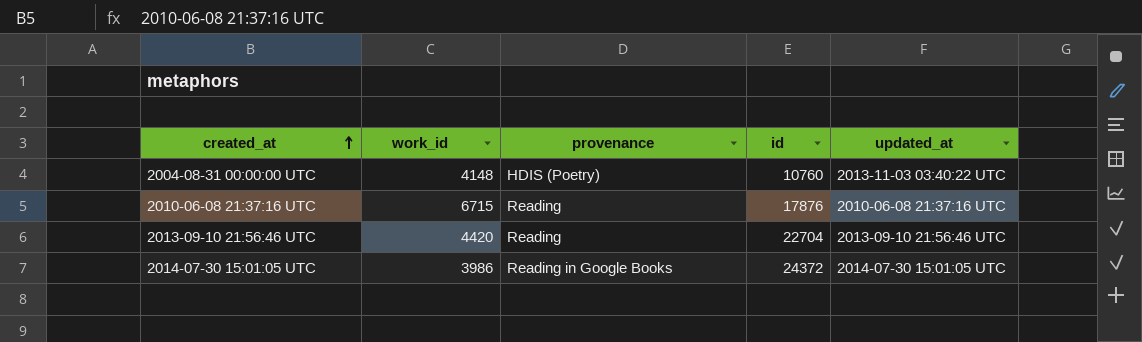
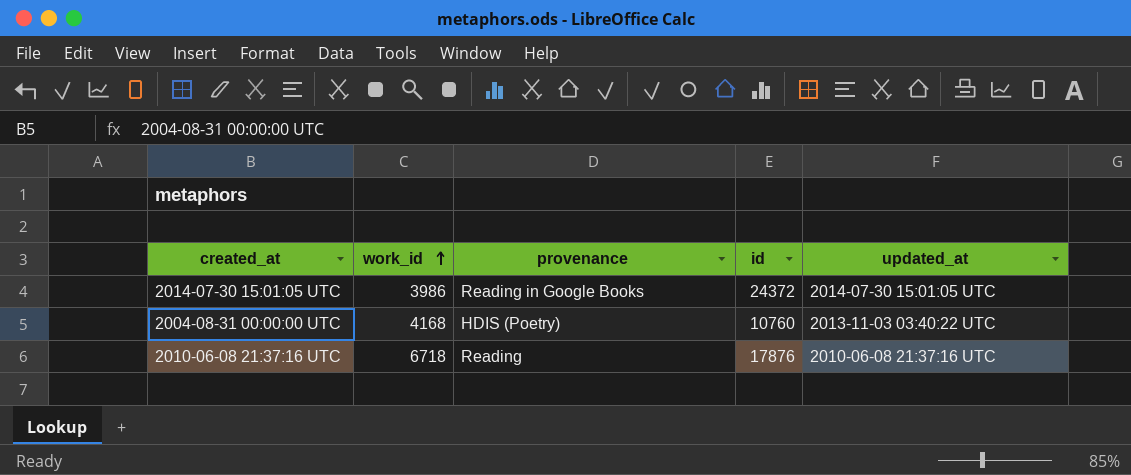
row order: created_at ascending -> work_id ascending
row 2013-09-10 21:56:46 UTC: 4420 | Reading | 22704 | 2013-09-10 21:56:46 UTC -> none
2004-08-31 00:00:00 UTC | work_id: 4148 -> 4168
2010-06-08 21:37:16 UTC | work_id: 6715 -> 6718

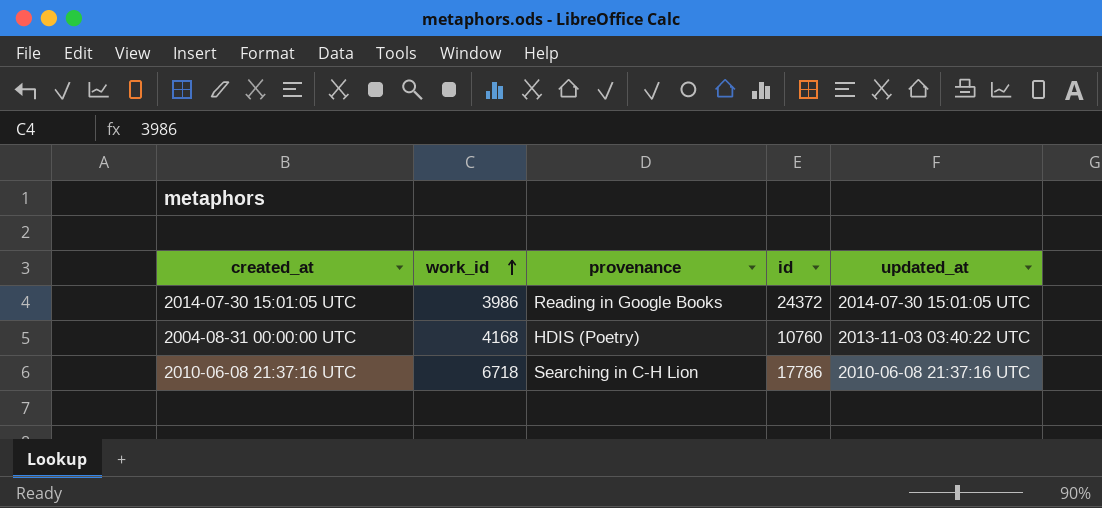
2010-06-08 21:37:16 UTC | provenance: Reading -> Searching in C-H Lion
2010-06-08 21:37:16 UTC | id: 17876 -> 17786

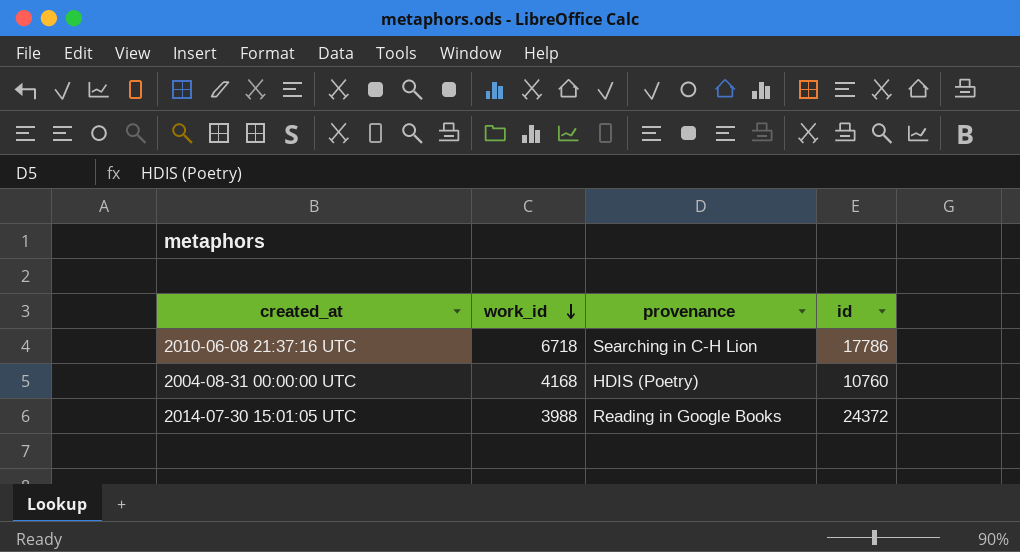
row order: work_id ascending -> work_id descending
column updated_at | position: 5 -> none
2014-07-30 15:01:05 UTC | work_id: 3986 -> 3988

